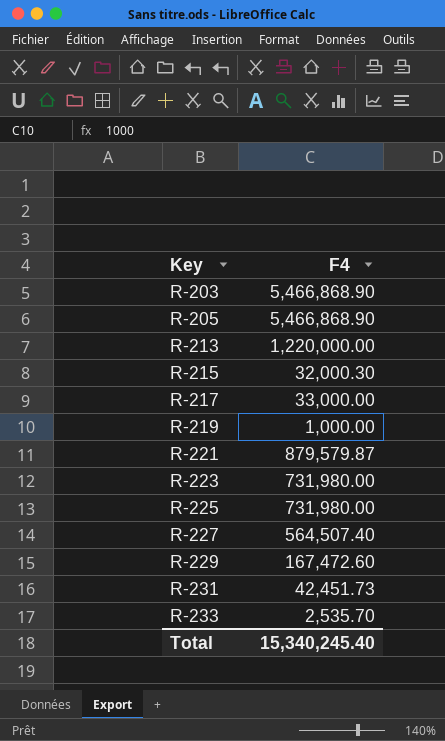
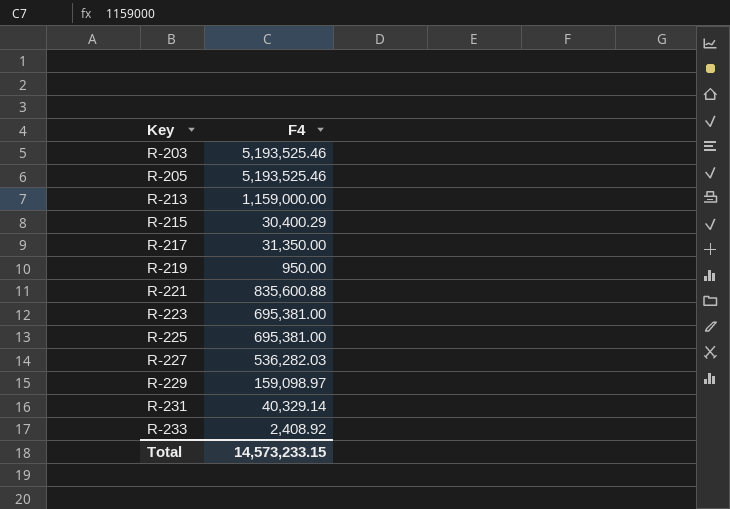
R-203 | F4: 5,466,868.90 -> 5,193,525.46
R-205 | F4: 5,466,868.90 -> 5,193,525.46
R-213 | F4: 1,220,000.00 -> 1,159,000.00
R-215 | F4: 32,000.30 -> 30,400.29
R-217 | F4: 33,000.00 -> 31,350.00
R-219 | F4: 1,000.00 -> 950.00
R-221 | F4: 879,579.87 -> 835,600.88
R-223 | F4: 731,980.00 -> 695,381.00
R-225 | F4: 731,980.00 -> 695,381.00
R-227 | F4: 564,507.40 -> 536,282.03
R-229 | F4: 167,472.60 -> 159,098.97
R-231 | F4: 42,451.73 -> 40,329.14
R-233 | F4: 2,535.70 -> 2,408.92
Total | F4: 15,340,245.40 -> 14,573,233.15

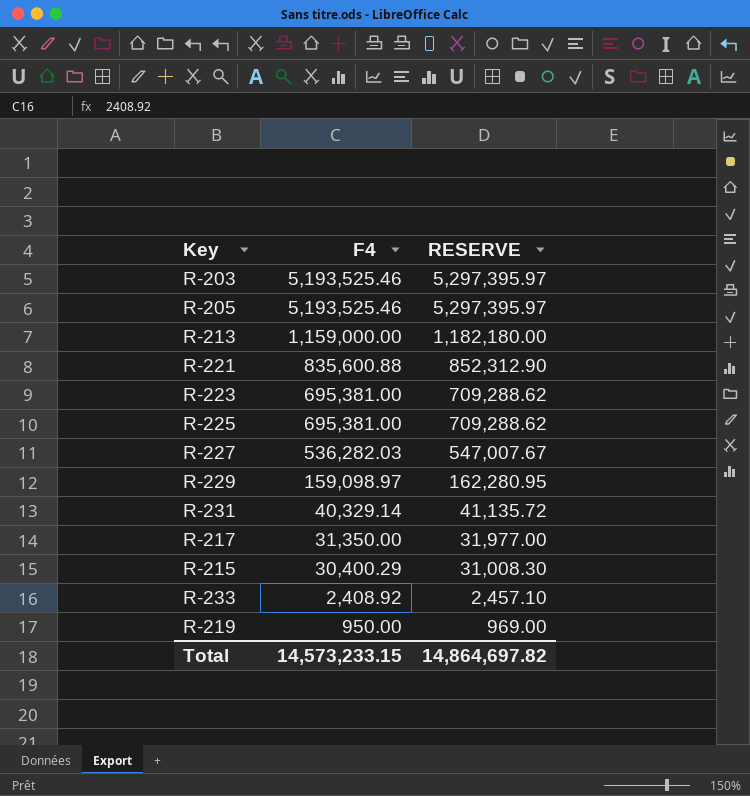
row order: Key ascending -> F4 descending
column RESERVE | formula: none -> [F4] * 1.02

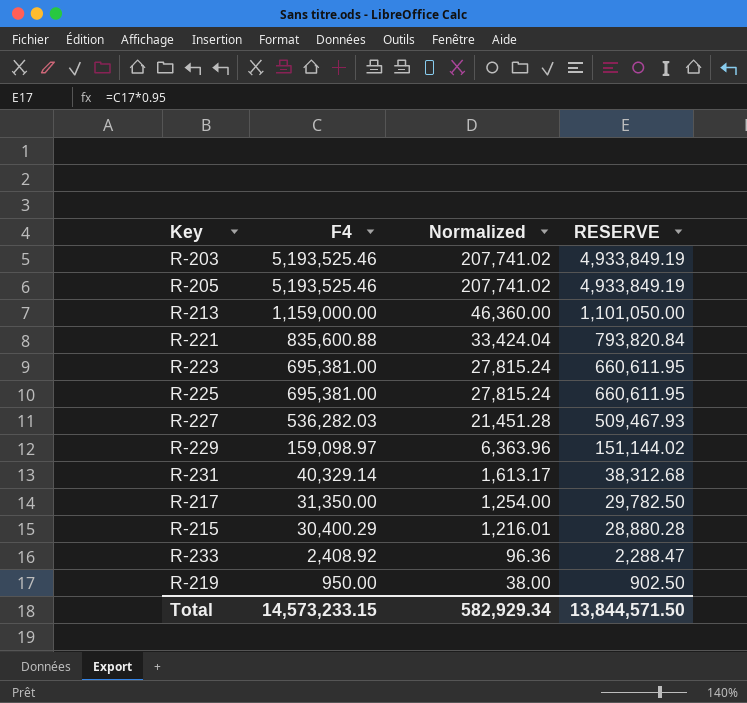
column Normalized | formula: none -> [F4] * 0.04
column RESERVE | formula: [F4] * 1.02 -> [F4] * 0.95
Total | RESERVE: 14,864,697.82 -> 13,844,571.50

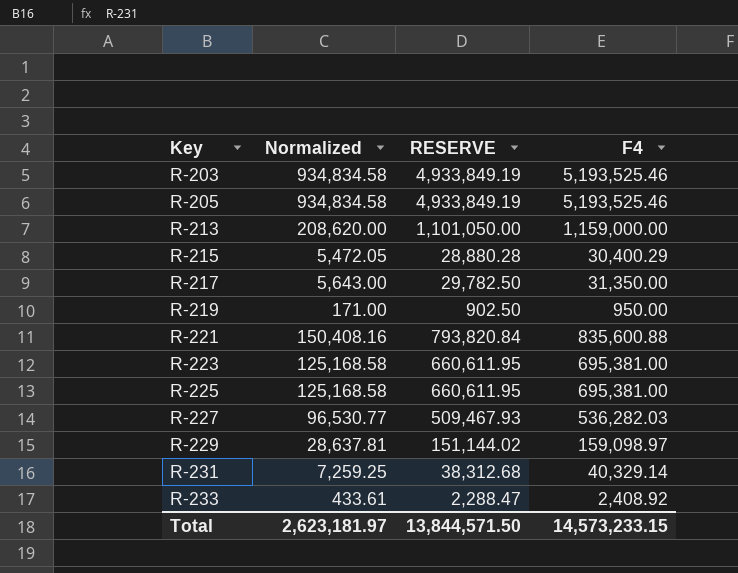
row order: F4 descending -> Key ascending
column Normalized | formula: [F4] * 0.04 -> [F4] * 0.18
column F4 | position: 2 -> 4
Total | Normalized: 582,929.34 -> 2,623,181.97

